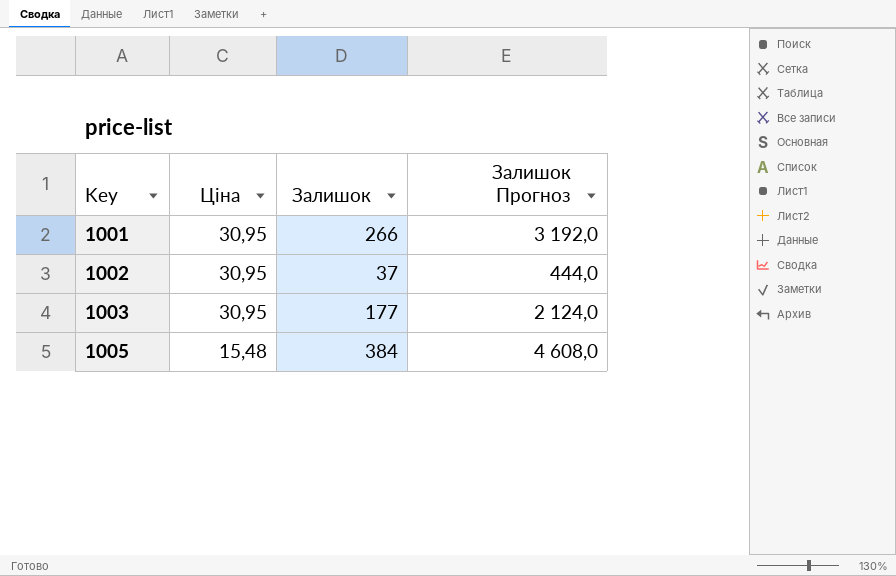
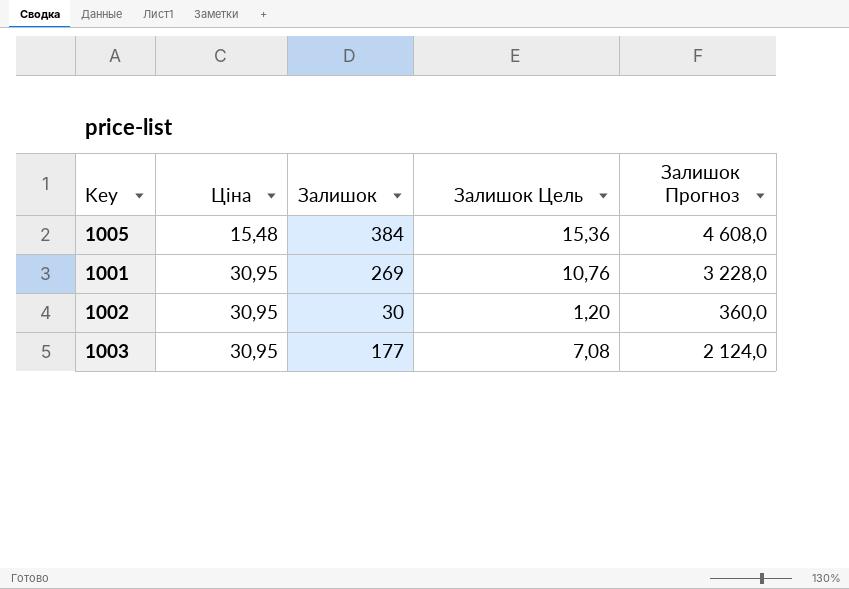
row order: Key ascending -> Ціна ascending
column Залишок Цель | formula: none -> [Залишок] * 0,04
1001 | Залишок: 266 -> 269
1001 | Залишок Прогноз: 3 192,0 -> 3 228,0
1002 | Залишок: 37 -> 30
1002 | Залишок Прогноз: 444,0 -> 360,0

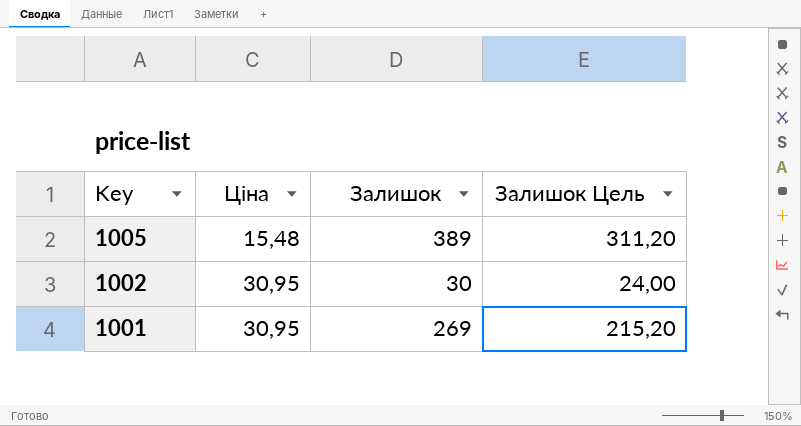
row order: Ціна ascending -> Key descending
column Залишок Прогноз | formula: [Залишок] * 12 -> none
column Залишок Цель | formula: [Залишок] * 0,04 -> [Залишок] * 0,8
row 1003: 30,95 | 177 | 7,08 | 2 124,0 -> none
1005 | Залишок: 384 -> 389

